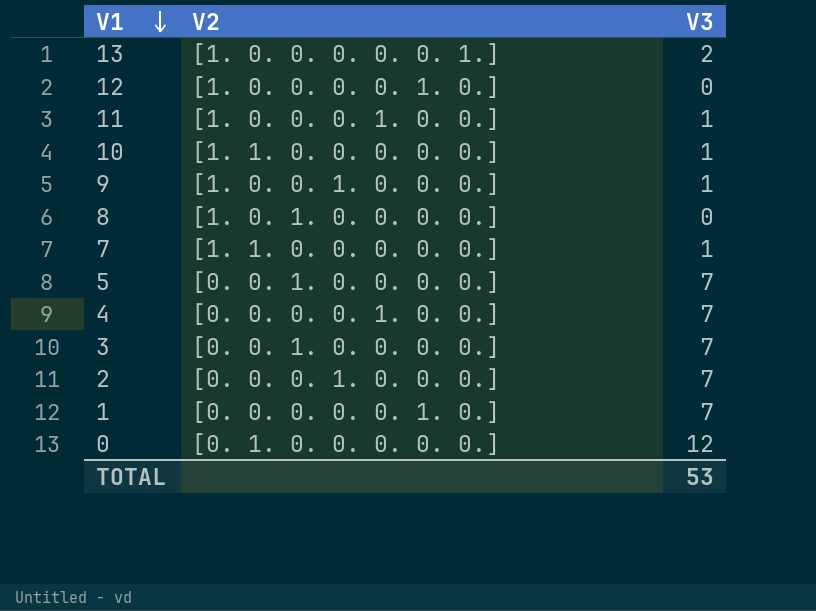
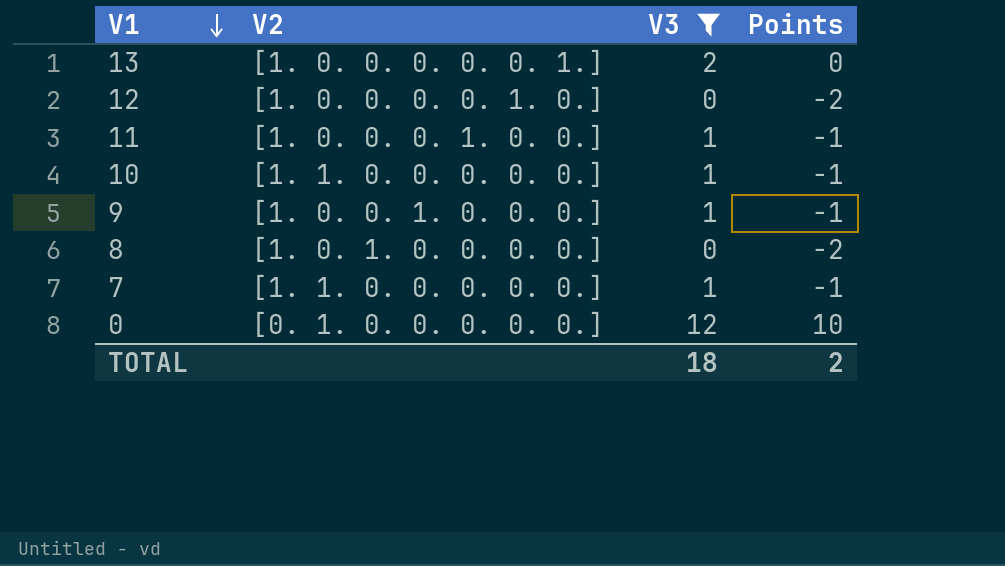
filter: none -> V3 != 7
column Points | formula: none -> [V3] - 2
TOTAL | V3: 53 -> 18

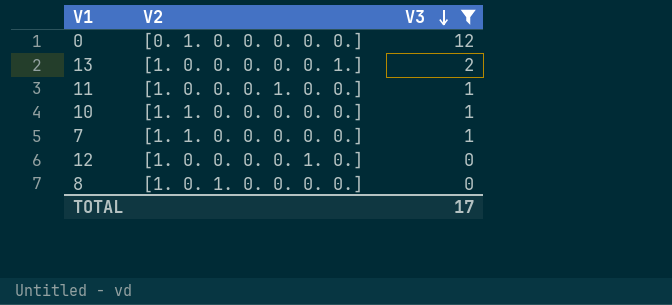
row order: V1 descending -> V3 descending
column Points | formula: [V3] - 2 -> none
row 9: [1. 0. 0. 1. 0. 0. 0.] | 1 | -1 -> none
TOTAL | V3: 18 -> 17

